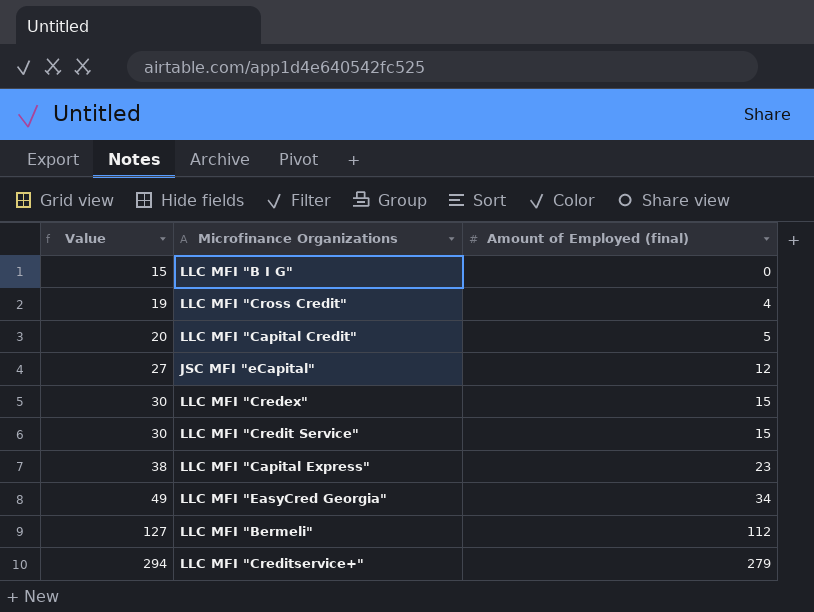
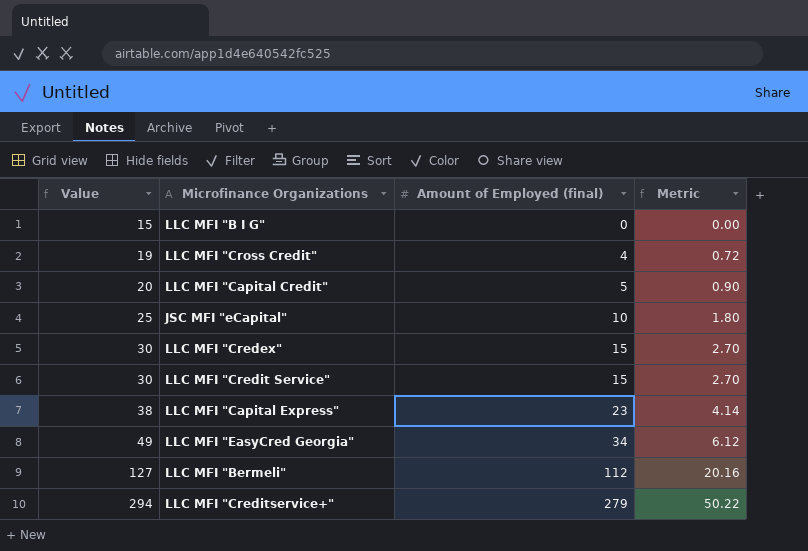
column Metric | formula: none -> [Amount of Employed (final)] * 0.18
JSC MFI "eCapital" | Value: 27 -> 25
JSC MFI "eCapital" | Amount of Employed (final): 12 -> 10

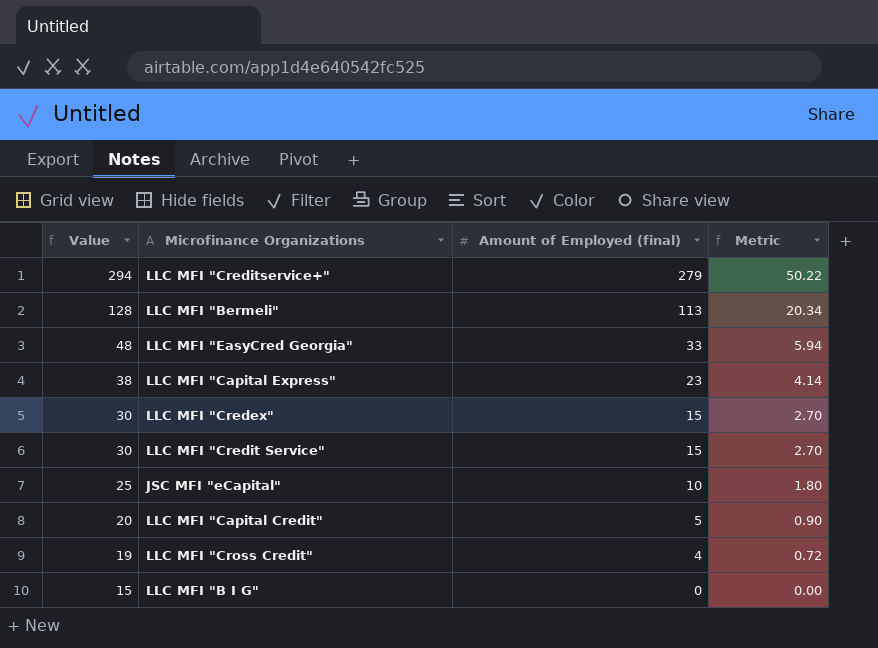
row order: Value ascending -> Value descending
LLC MFI "Bermeli" | Value: 127 -> 128
LLC MFI "Bermeli" | Amount of Employed (final): 112 -> 113
LLC MFI "Bermeli" | Metric: 20.16 -> 20.34
LLC MFI "EasyCred Georgia" | Value: 49 -> 48
LLC MFI "EasyCred Georgia" | Amount of Employed (final): 34 -> 33
LLC MFI "EasyCred Georgia" | Metric: 6.12 -> 5.94

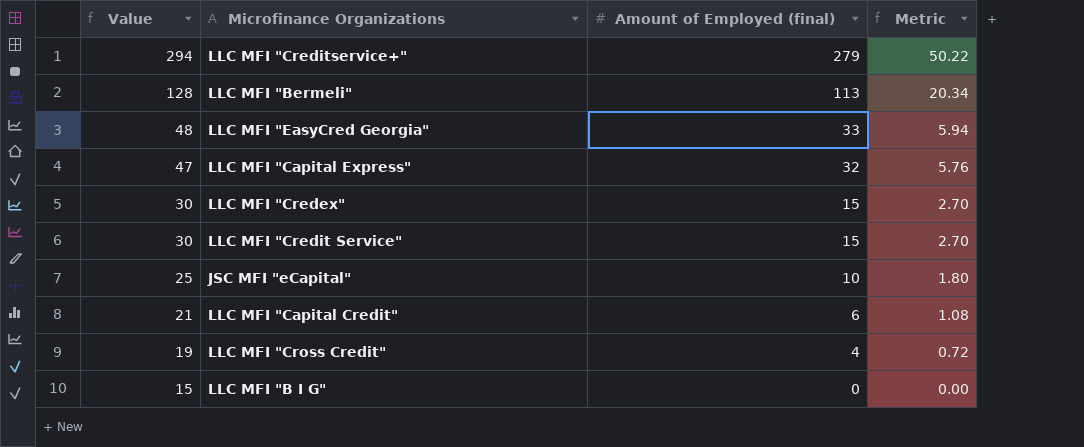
LLC MFI "Capital Express" | Value: 38 -> 47
LLC MFI "Capital Express" | Amount of Employed (final): 23 -> 32
LLC MFI "Capital Express" | Metric: 4.14 -> 5.76
LLC MFI "Capital Credit" | Value: 20 -> 21
LLC MFI "Capital Credit" | Amount of Employed (final): 5 -> 6
LLC MFI "Capital Credit" | Metric: 0.90 -> 1.08

